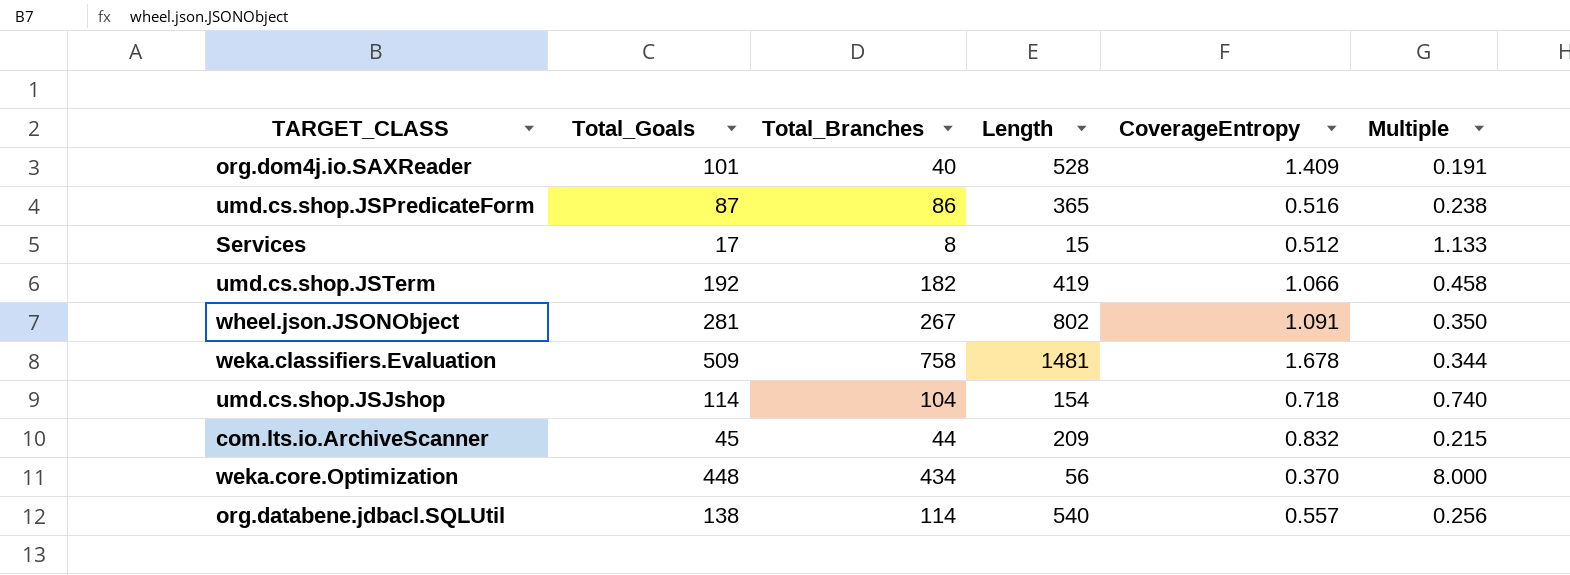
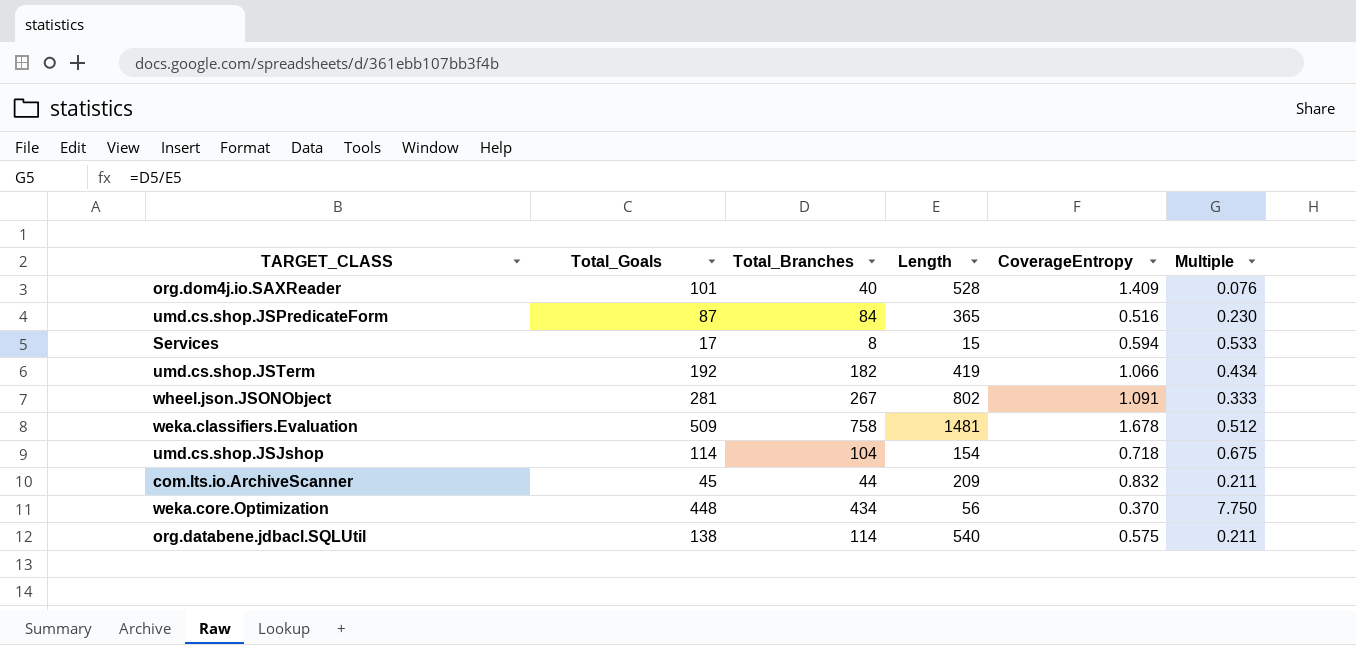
column Multiple | formula: [Total_Goals] / [Length] -> [Total_Branches] / [Length]
umd.cs.shop.JSPredicateForm | Total_Branches: 86 -> 84
Services | CoverageEntropy: 0.512 -> 0.594
org.databene.jdbacl.SQLUtil | CoverageEntropy: 0.557 -> 0.575

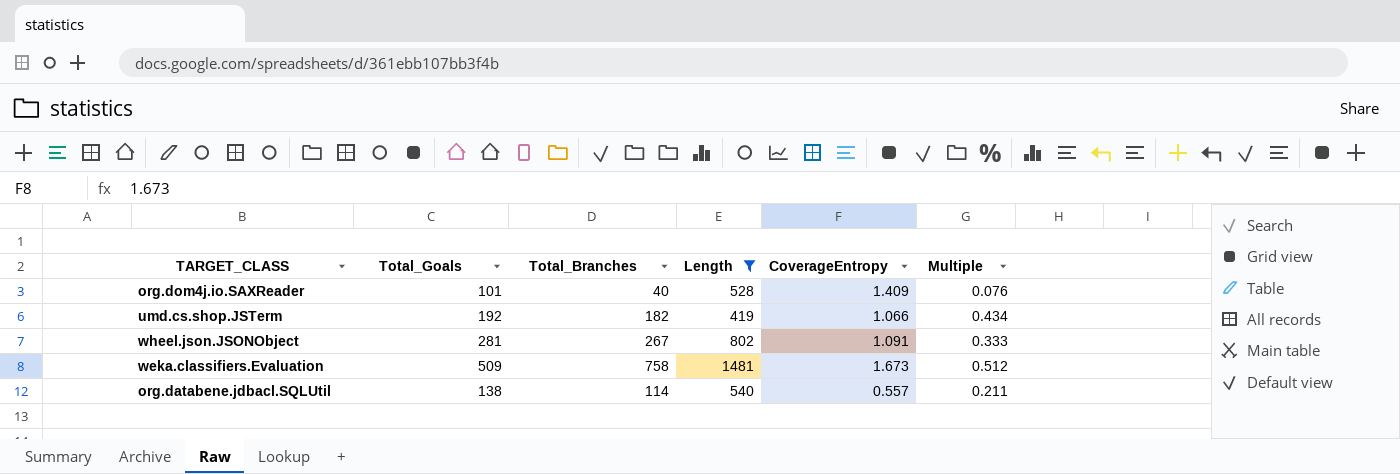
filter: none -> Length >= 419
weka.classifiers.Evaluation | CoverageEntropy: 1.678 -> 1.673
org.databene.jdbacl.SQLUtil | CoverageEntropy: 0.575 -> 0.557

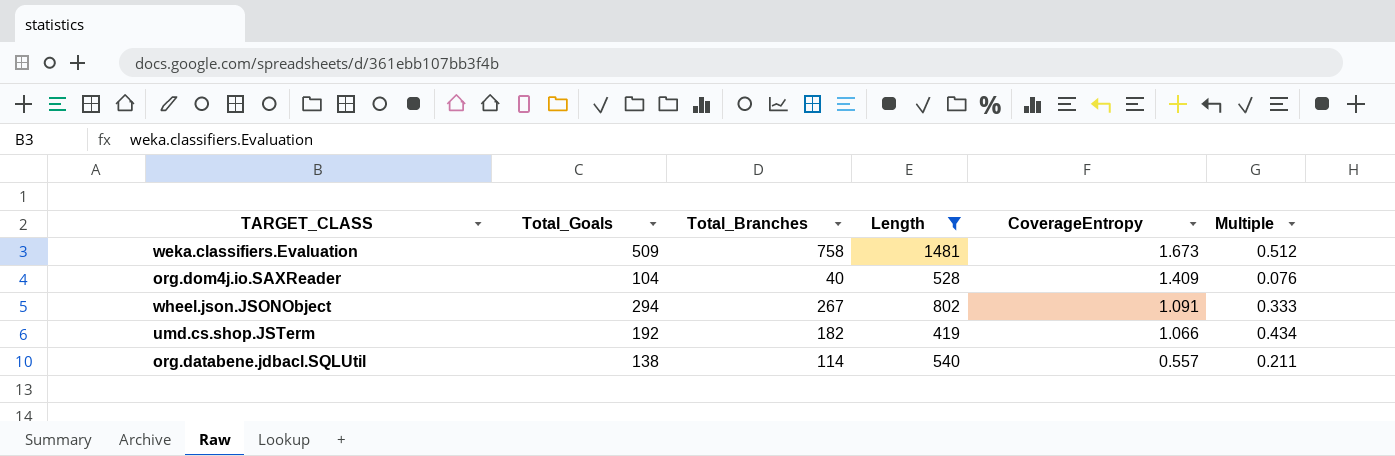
row order: none -> CoverageEntropy descending
org.dom4j.io.SAXReader | Total_Goals: 101 -> 104
wheel.json.JSONObject | Total_Goals: 281 -> 294

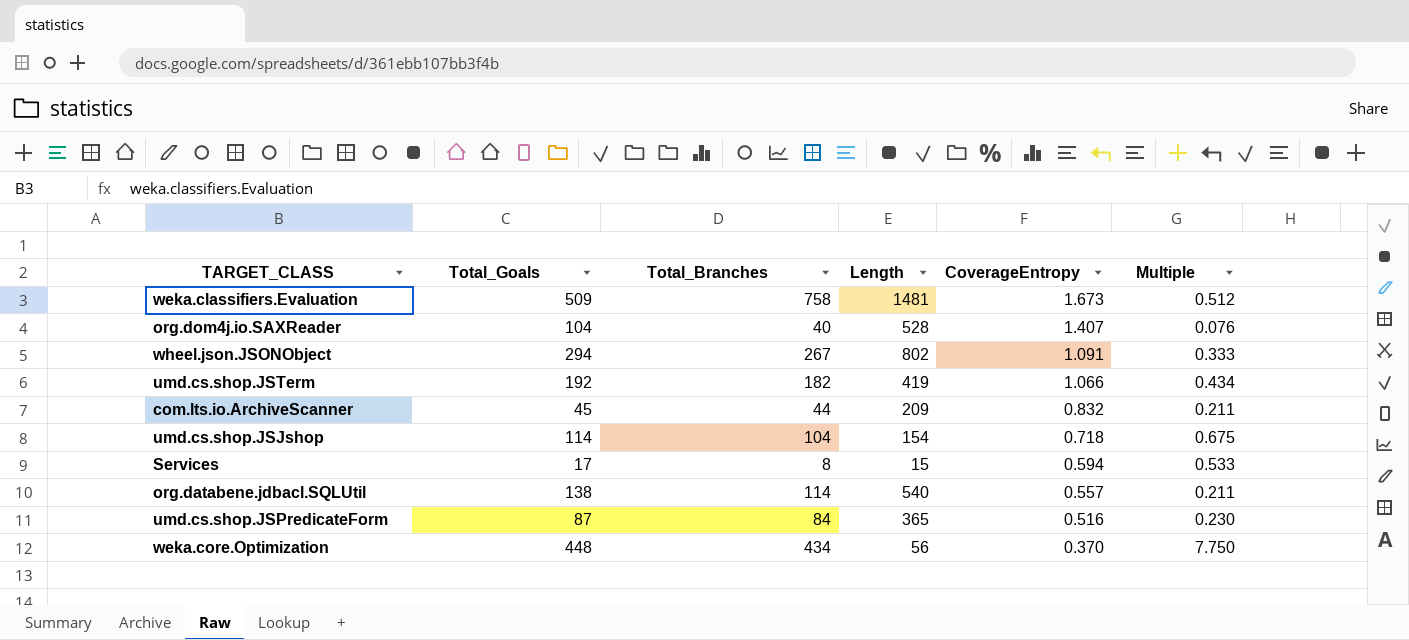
filter: Length >= 419 -> none
org.dom4j.io.SAXReader | CoverageEntropy: 1.409 -> 1.407

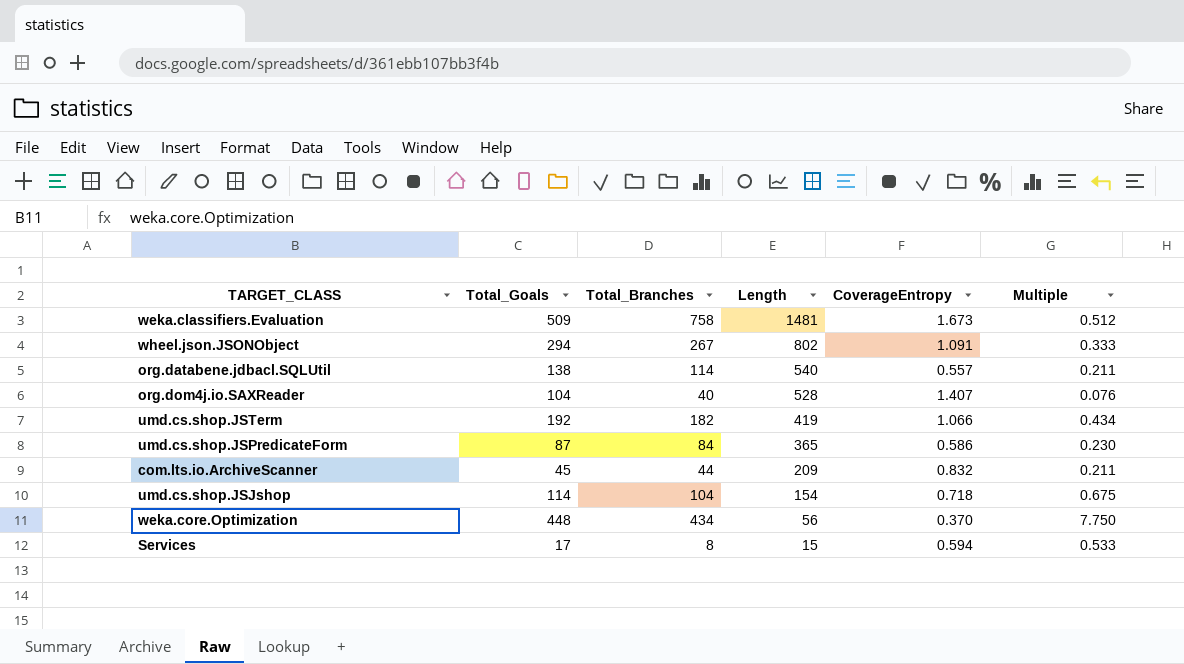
row order: CoverageEntropy descending -> Length descending
umd.cs.shop.JSPredicateForm | CoverageEntropy: 0.516 -> 0.586

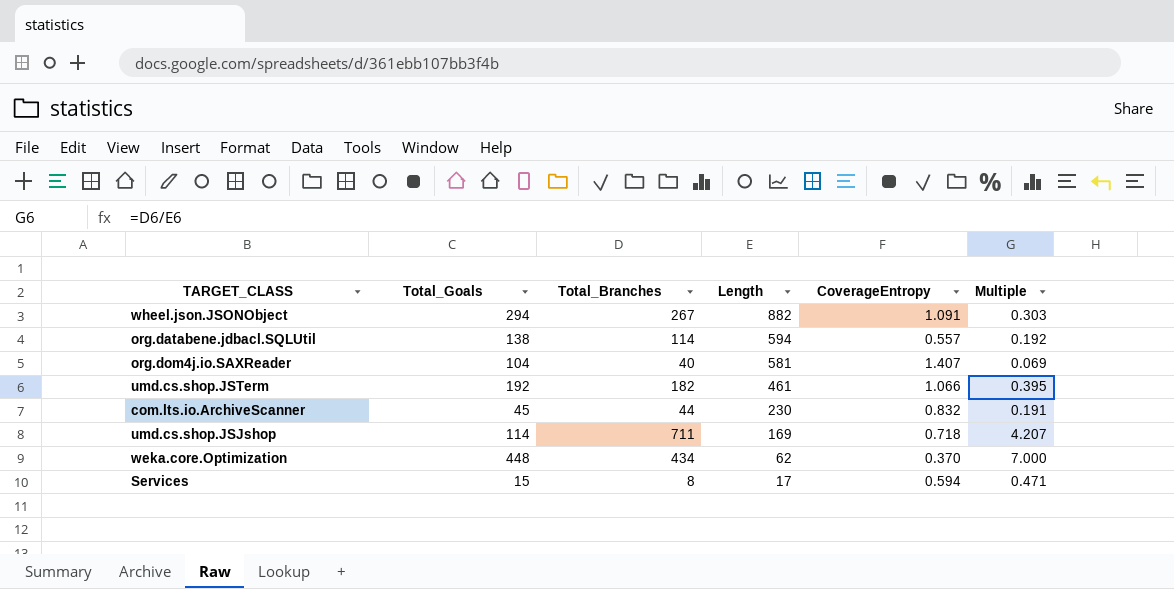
row weka.classifiers.Evaluation: 509 | 758 | 1481 | 1.673 | 0.512 -> none
row umd.cs.shop.JSPredicateForm: 87 | 84 | 365 | 0.586 | 0.230 -> none
wheel.json.JSONObject | Length: 802 -> 882
wheel.json.JSONObject | Multiple: 0.333 -> 0.303
org.databene.jdbacl.SQLUtil | Length: 540 -> 594
org.databene.jdbacl.SQLUtil | Multiple: 0.211 -> 0.192
org.dom4j.io.SAXReader | Length: 528 -> 581
org.dom4j.io.SAXReader | Multiple: 0.076 -> 0.069
umd.cs.shop.JSTerm | Length: 419 -> 461
umd.cs.shop.JSTerm | Multiple: 0.434 -> 0.395
com.lts.io.ArchiveScanner | Length: 209 -> 230
com.lts.io.ArchiveScanner | Multiple: 0.211 -> 0.191
umd.cs.shop.JSJshop | Total_Branches: 104 -> 711
umd.cs.shop.JSJshop | Length: 154 -> 169
umd.cs.shop.JSJshop | Multiple: 0.675 -> 4.207
weka.core.Optimization | Length: 56 -> 62
weka.core.Optimization | Multiple: 7.750 -> 7.000
Services | Total_Goals: 17 -> 15
Services | Length: 15 -> 17
Services | Multiple: 0.533 -> 0.471

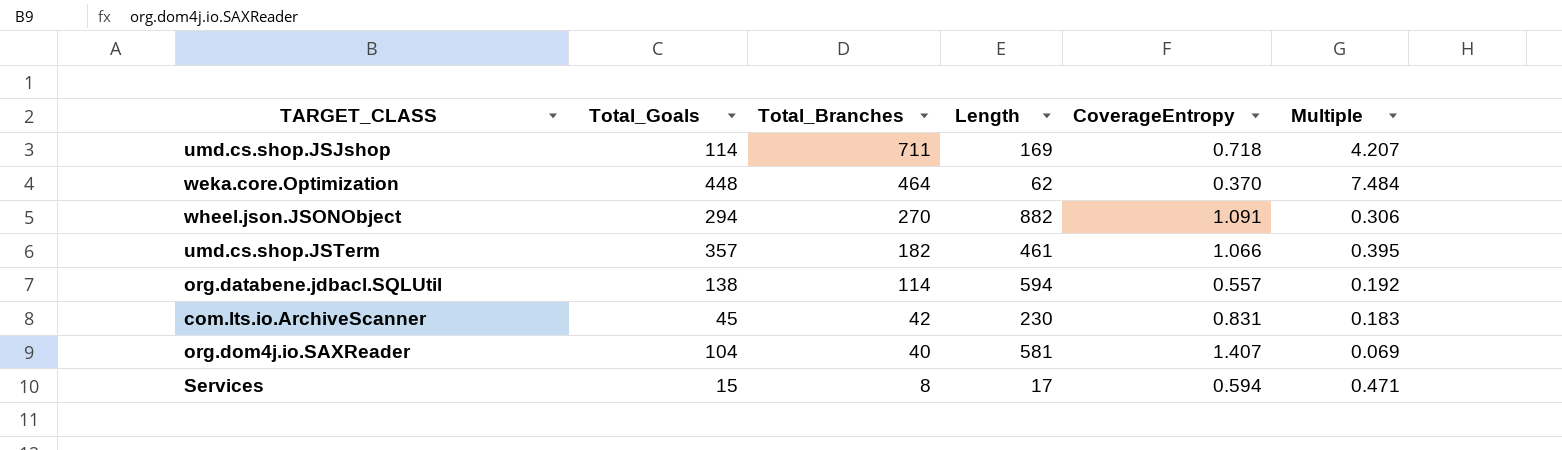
row order: Length descending -> Total_Branches descending
weka.core.Optimization | Total_Branches: 434 -> 464
weka.core.Optimization | Multiple: 7.000 -> 7.484
wheel.json.JSONObject | Total_Branches: 267 -> 270
wheel.json.JSONObject | Multiple: 0.303 -> 0.306
umd.cs.shop.JSTerm | Total_Goals: 192 -> 357
com.lts.io.ArchiveScanner | Total_Branches: 44 -> 42
com.lts.io.ArchiveScanner | CoverageEntropy: 0.832 -> 0.831
com.lts.io.ArchiveScanner | Multiple: 0.191 -> 0.183

